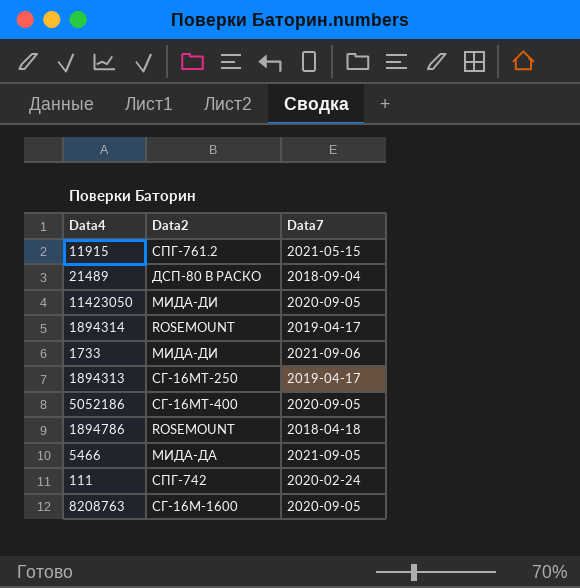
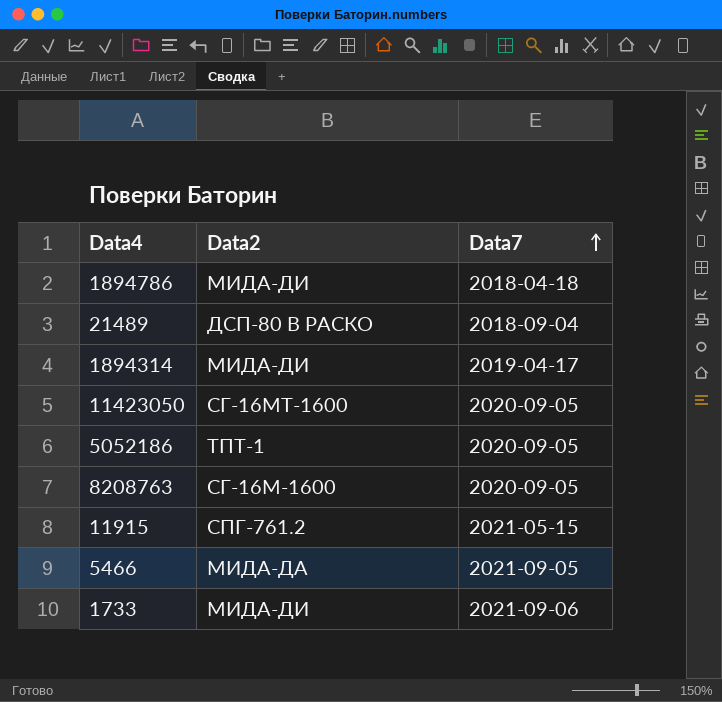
row order: none -> Data7 ascending
row 1894313: СГ-16МТ-250 | 2019-04-17 -> none
row 111: СПГ-742 | 2020-02-24 -> none
1894786 | Data2: ROSEMOUNT -> МИДА-ДИ
1894314 | Data2: ROSEMOUNT -> МИДА-ДИ
11423050 | Data2: МИДА-ДИ -> СГ-16МТ-1600
5052186 | Data2: СГ-16МТ-400 -> ТПТ-1

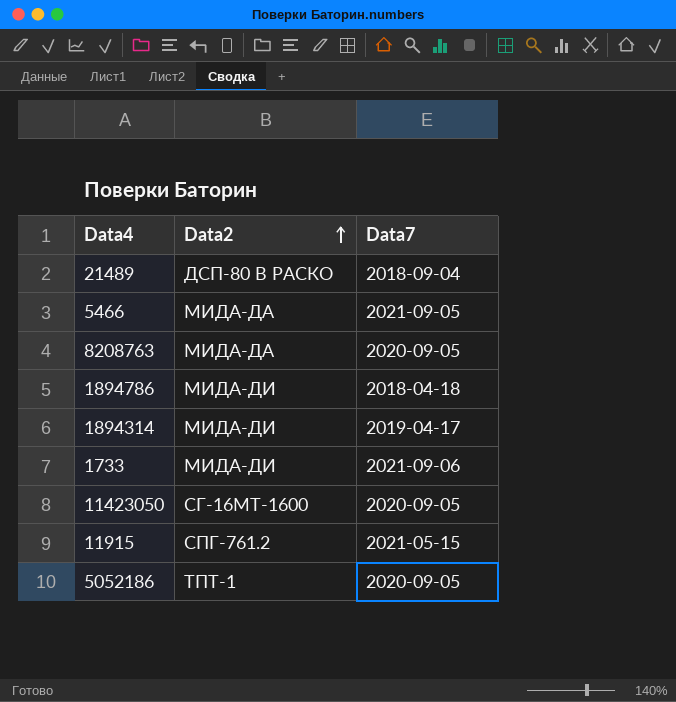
row order: Data7 ascending -> Data2 ascending
8208763 | Data2: СГ-16М-1600 -> МИДА-ДА

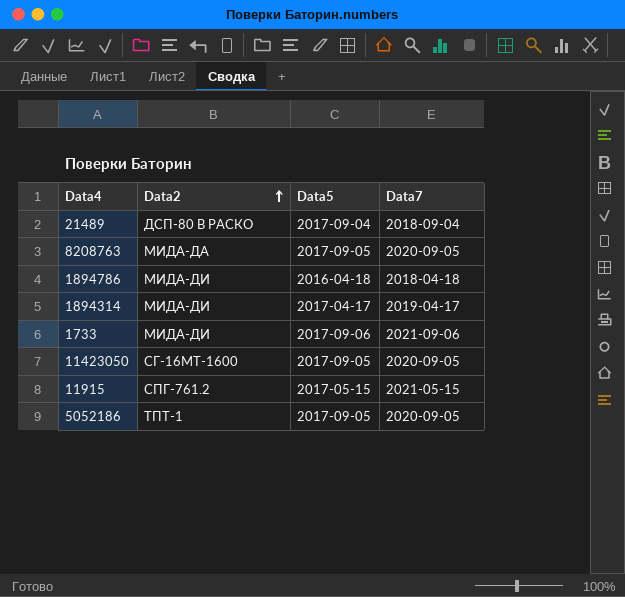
column Data5 | position: none -> 3
row 5466: МИДА-ДА | 2021-09-05 -> none

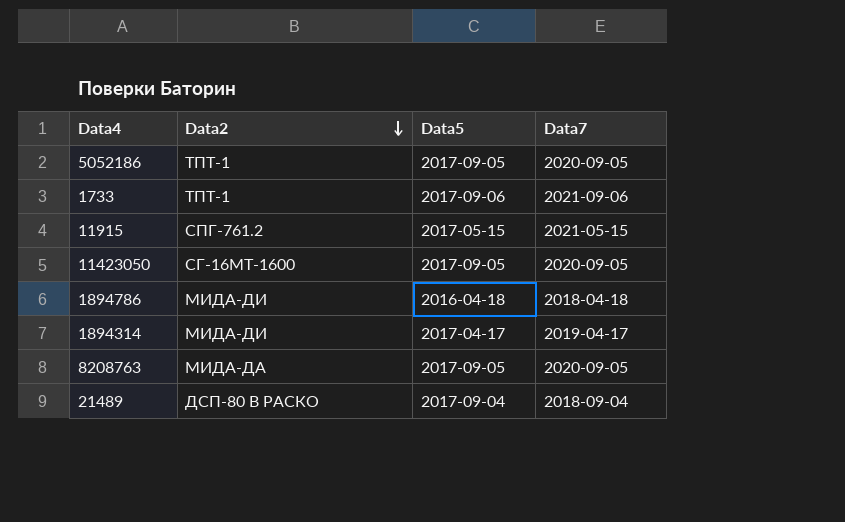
row order: Data2 ascending -> Data2 descending
1733 | Data2: МИДА-ДИ -> ТПТ-1

